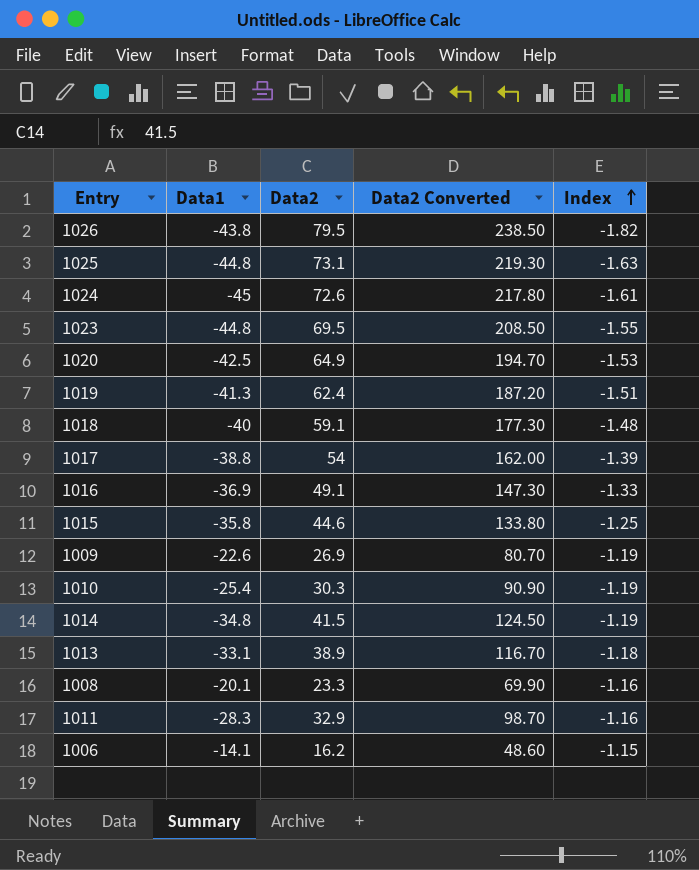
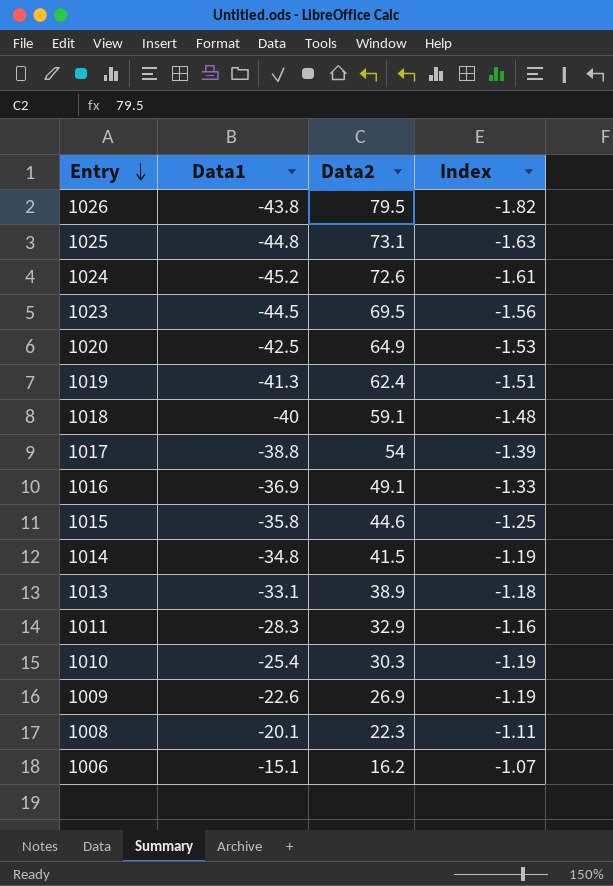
row order: Index ascending -> Entry descending
column Data2 Converted | formula: [Data2] * 3 -> none
1024 | Data1: -45 -> -45.2
1023 | Data1: -44.8 -> -44.5
1023 | Index: -1.55 -> -1.56
1008 | Data2: 23.3 -> 22.3
1008 | Index: -1.16 -> -1.11
1006 | Data1: -14.1 -> -15.1
1006 | Index: -1.15 -> -1.07

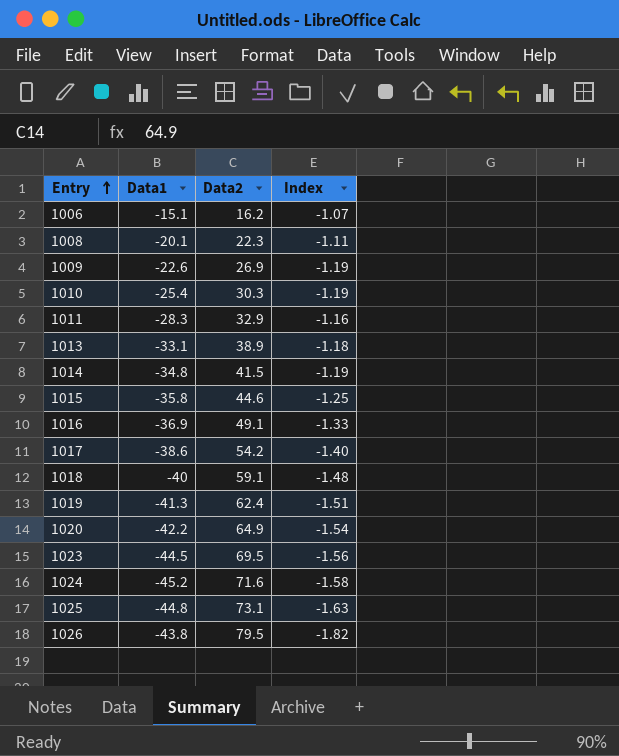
row order: Entry descending -> Entry ascending
1017 | Data1: -38.8 -> -38.6
1017 | Data2: 54 -> 54.2
1017 | Index: -1.39 -> -1.40
1020 | Data1: -42.5 -> -42.2
1020 | Index: -1.53 -> -1.54
1024 | Data2: 72.6 -> 71.6
1024 | Index: -1.61 -> -1.58

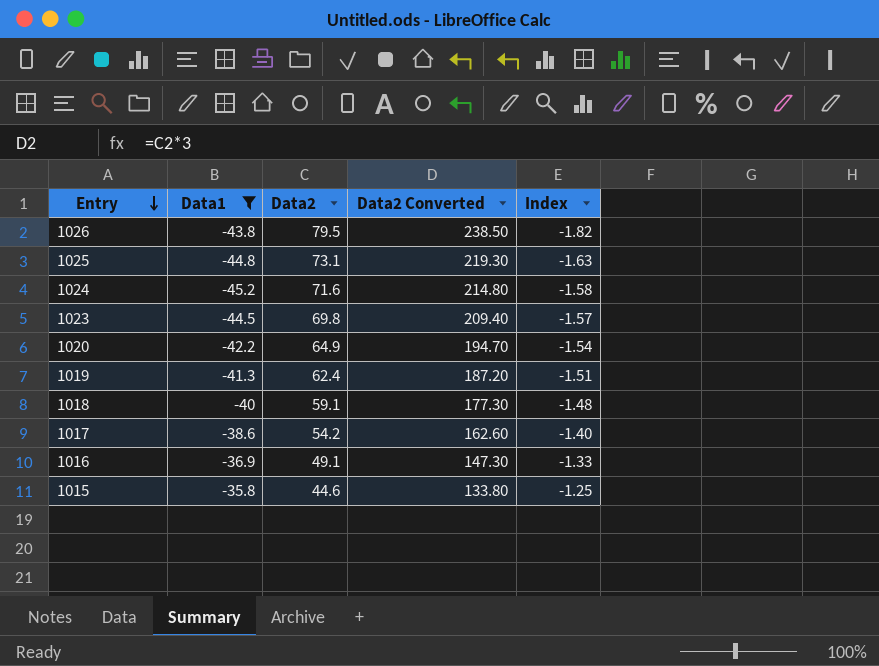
filter: none -> Data1 <= -35.8
row order: Entry ascending -> Entry descending
column Data2 Converted | formula: none -> [Data2] * 3
1023 | Data2: 69.5 -> 69.8
1023 | Index: -1.56 -> -1.57

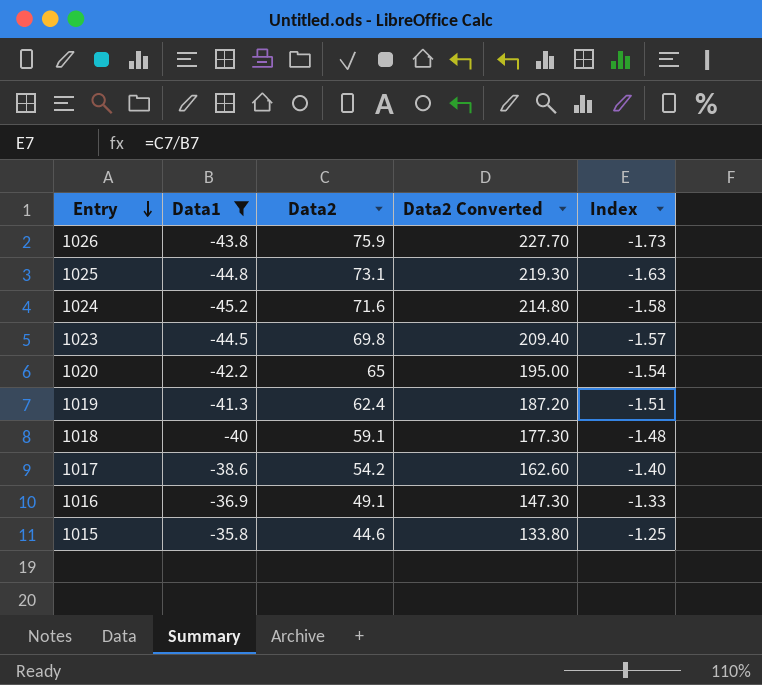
1026 | Data2: 79.5 -> 75.9
1026 | Data2 Converted: 238.50 -> 227.70
1026 | Index: -1.82 -> -1.73
1020 | Data2: 64.9 -> 65
1020 | Data2 Converted: 194.70 -> 195.00

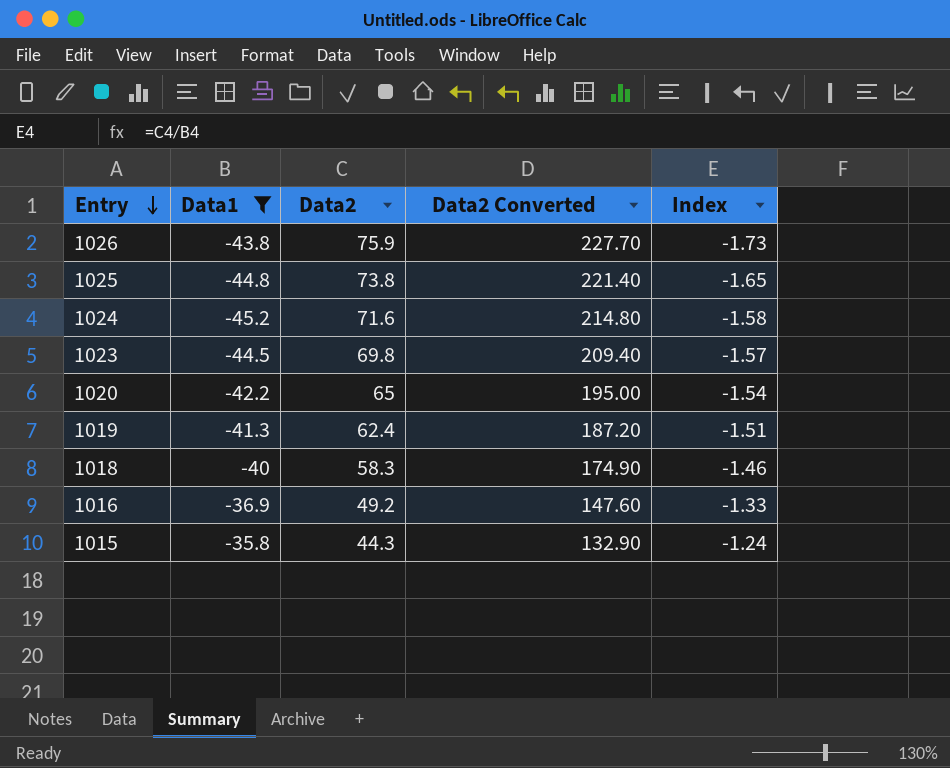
row 1017: -38.6 | 54.2 | 162.60 | -1.40 -> none
1025 | Data2: 73.1 -> 73.8
1025 | Data2 Converted: 219.30 -> 221.40
1025 | Index: -1.63 -> -1.65
1018 | Data2: 59.1 -> 58.3
1018 | Data2 Converted: 177.30 -> 174.90
1018 | Index: -1.48 -> -1.46
1016 | Data2: 49.1 -> 49.2
1016 | Data2 Converted: 147.30 -> 147.60
1015 | Data2: 44.6 -> 44.3
1015 | Data2 Converted: 133.80 -> 132.90
1015 | Index: -1.25 -> -1.24

